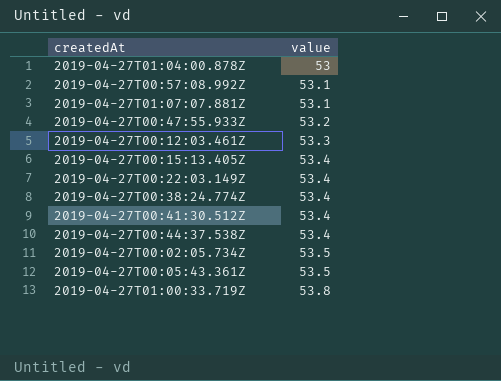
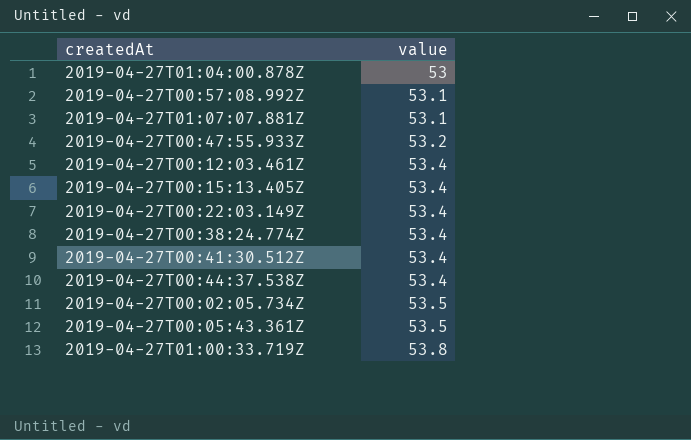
2019-04-27T00:12:03.461Z | value: 53.3 -> 53.4

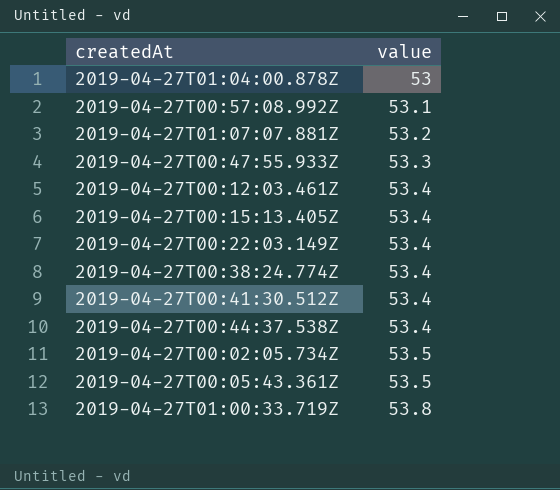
2019-04-27T01:07:07.881Z | value: 53.1 -> 53.2
2019-04-27T00:47:55.933Z | value: 53.2 -> 53.3

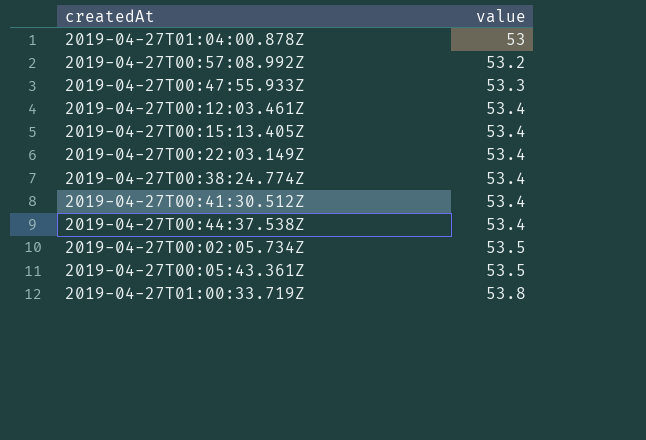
row 2019-04-27T01:07:07.881Z: 53.2 -> none
2019-04-27T00:57:08.992Z | value: 53.1 -> 53.2

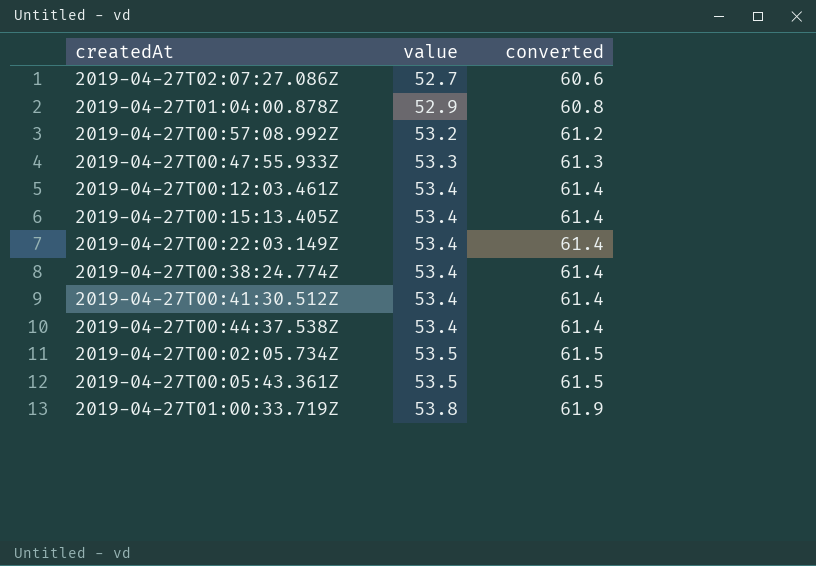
column converted | formula: none -> [value] * 1.15
row 2019-04-27T02:07:27.086Z: none -> 52.7 | 60.6
2019-04-27T01:04:00.878Z | value: 53 -> 52.9

